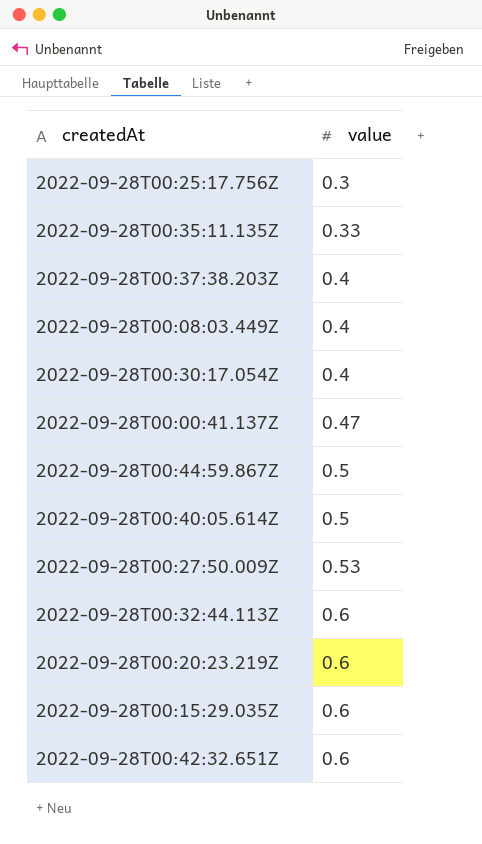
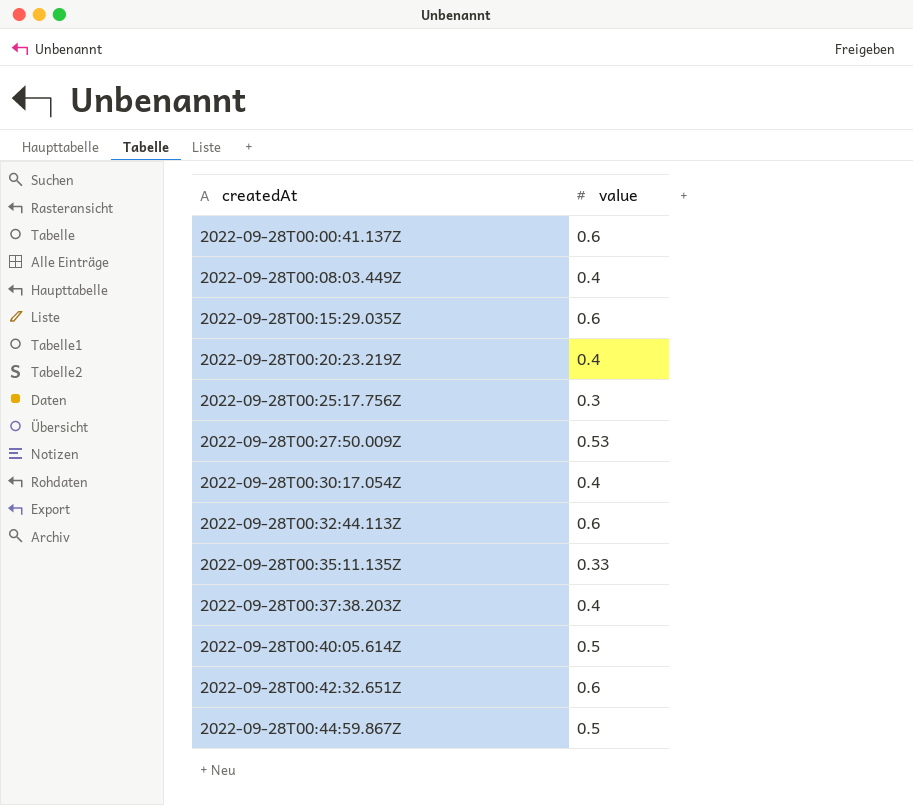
row order: value ascending -> createdAt ascending
2022-09-28T00:00:41.137Z | value: 0.47 -> 0.6
2022-09-28T00:20:23.219Z | value: 0.6 -> 0.4

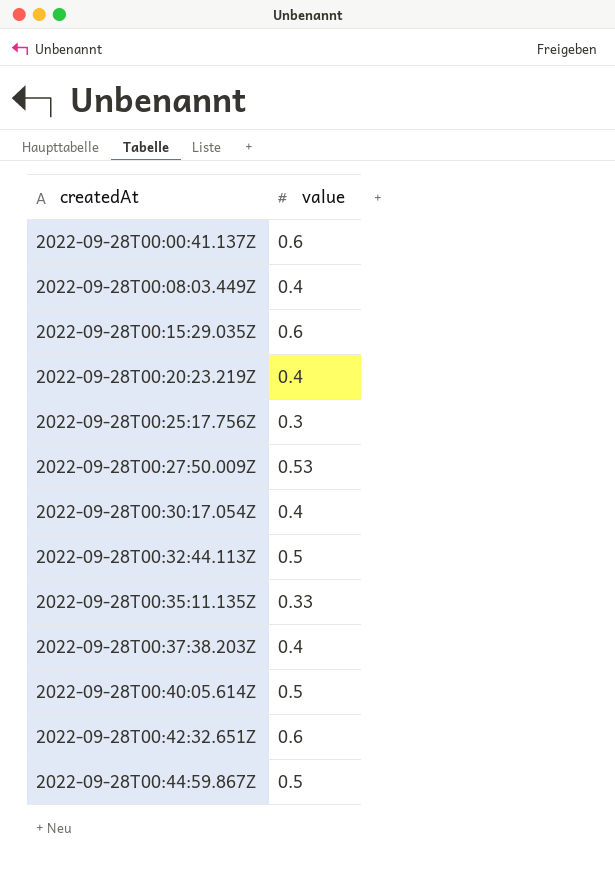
2022-09-28T00:32:44.113Z | value: 0.6 -> 0.5

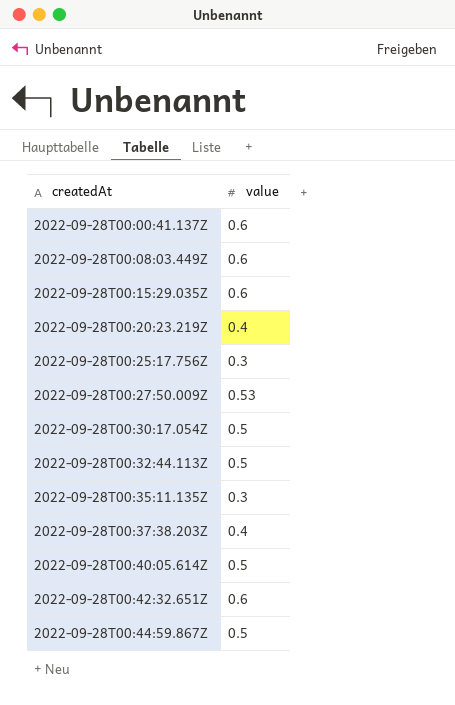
2022-09-28T00:08:03.449Z | value: 0.4 -> 0.6
2022-09-28T00:30:17.054Z | value: 0.4 -> 0.5
2022-09-28T00:35:11.135Z | value: 0.33 -> 0.3

